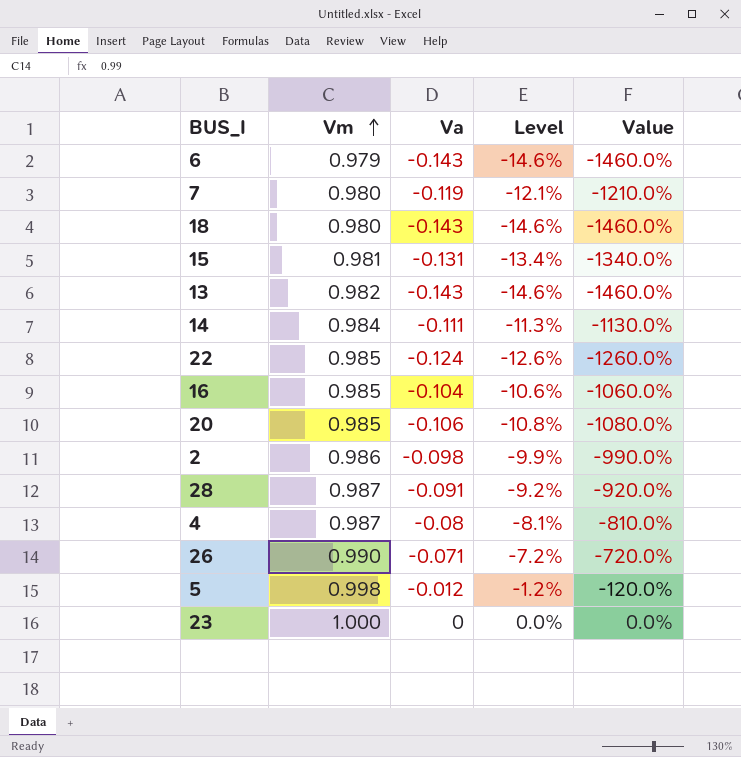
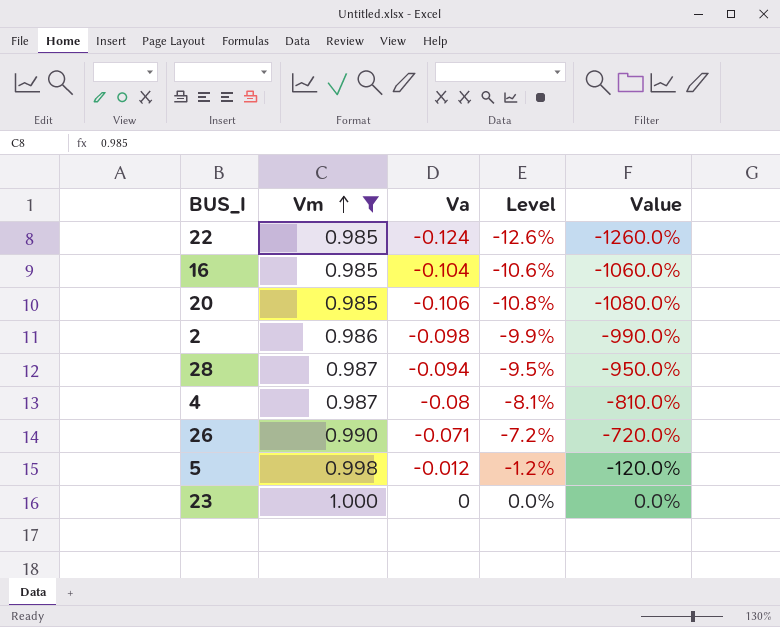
filter: none -> Vm >= 0.985
28 | Va: -0.091 -> -0.094
28 | Level: -9.2% -> -9.5%
28 | Value: -920.0% -> -950.0%

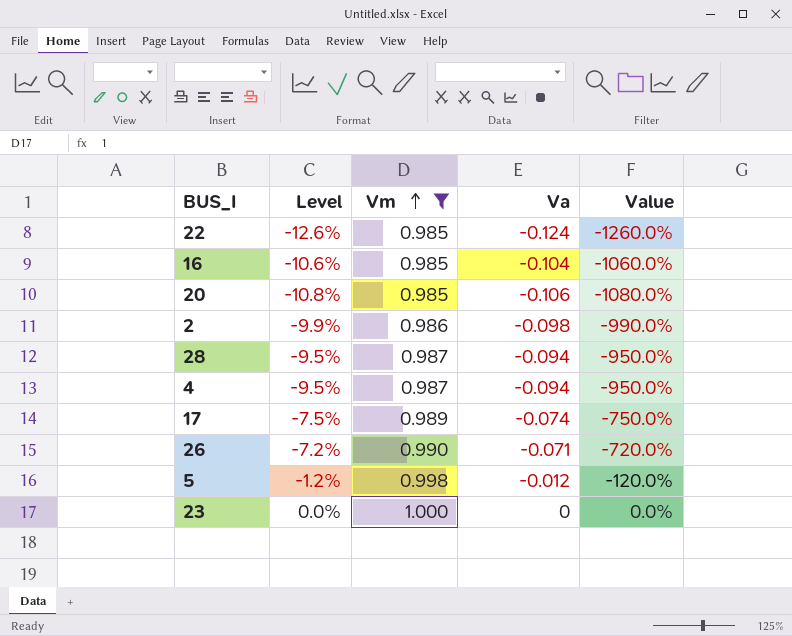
column Level | position: 4 -> 2
4 | Level: -8.1% -> -9.5%
4 | Va: -0.08 -> -0.094
4 | Value: -810.0% -> -950.0%
row 17: none -> -7.5% | 0.989 | -0.074 | -750.0%

